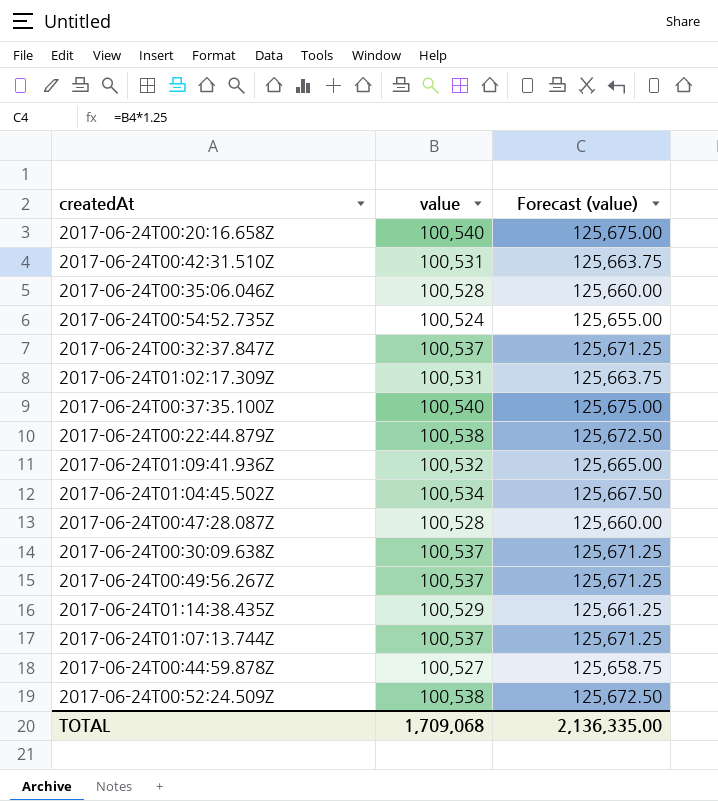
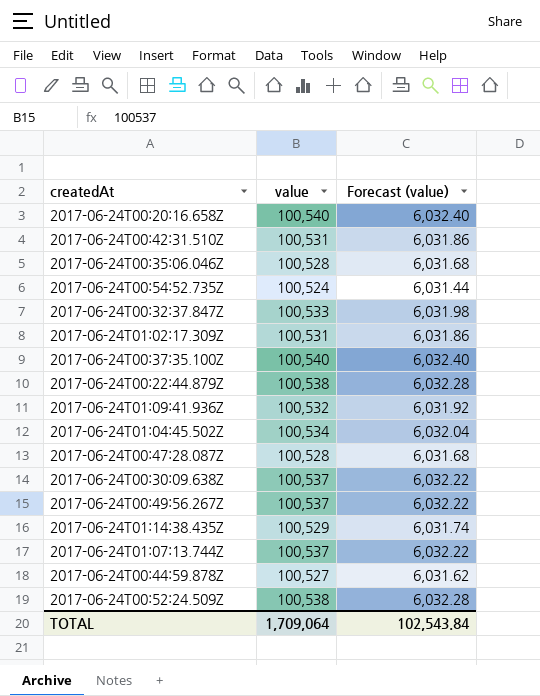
column Forecast (value) | formula: [value] * 1.25 -> [value] * 0.06
2017-06-24T00:32:37.847Z | value: 100,537 -> 100,533
TOTAL | value: 1,709,068 -> 1,709,064
TOTAL | Forecast (value): 2,136,335.00 -> 102,543.84

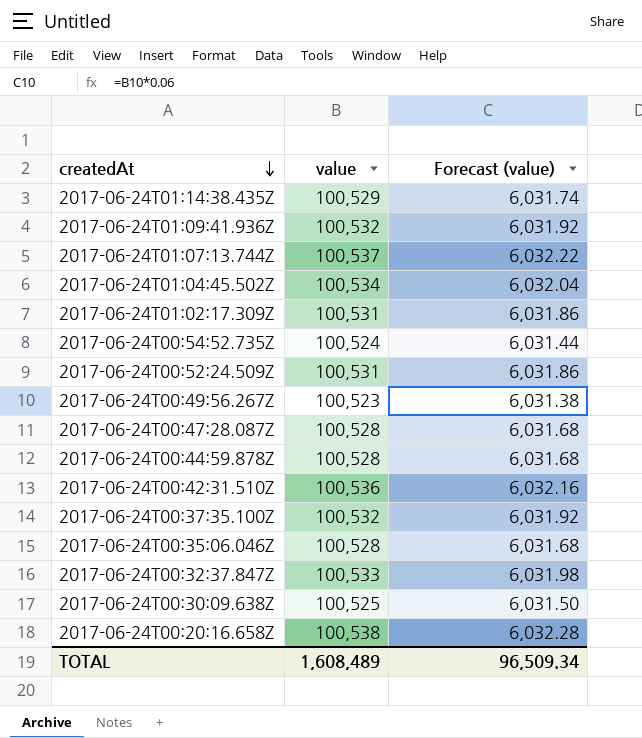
row order: none -> createdAt descending
row 2017-06-24T00:22:44.879Z: 100,538 | 6,032.28 -> none
2017-06-24T00:52:24.509Z | value: 100,538 -> 100,531
2017-06-24T00:52:24.509Z | Forecast (value): 6,032.28 -> 6,031.86
2017-06-24T00:49:56.267Z | value: 100,537 -> 100,523
2017-06-24T00:49:56.267Z | Forecast (value): 6,032.22 -> 6,031.38
2017-06-24T00:44:59.878Z | value: 100,527 -> 100,528
2017-06-24T00:44:59.878Z | Forecast (value): 6,031.62 -> 6,031.68
2017-06-24T00:42:31.510Z | value: 100,531 -> 100,536
2017-06-24T00:42:31.510Z | Forecast (value): 6,031.86 -> 6,032.16
2017-06-24T00:37:35.100Z | value: 100,540 -> 100,532
2017-06-24T00:37:35.100Z | Forecast (value): 6,032.40 -> 6,031.92
2017-06-24T00:30:09.638Z | value: 100,537 -> 100,525
2017-06-24T00:30:09.638Z | Forecast (value): 6,032.22 -> 6,031.50
2017-06-24T00:20:16.658Z | value: 100,540 -> 100,538
2017-06-24T00:20:16.658Z | Forecast (value): 6,032.40 -> 6,032.28
TOTAL | value: 1,709,064 -> 1,608,489
TOTAL | Forecast (value): 102,543.84 -> 96,509.34

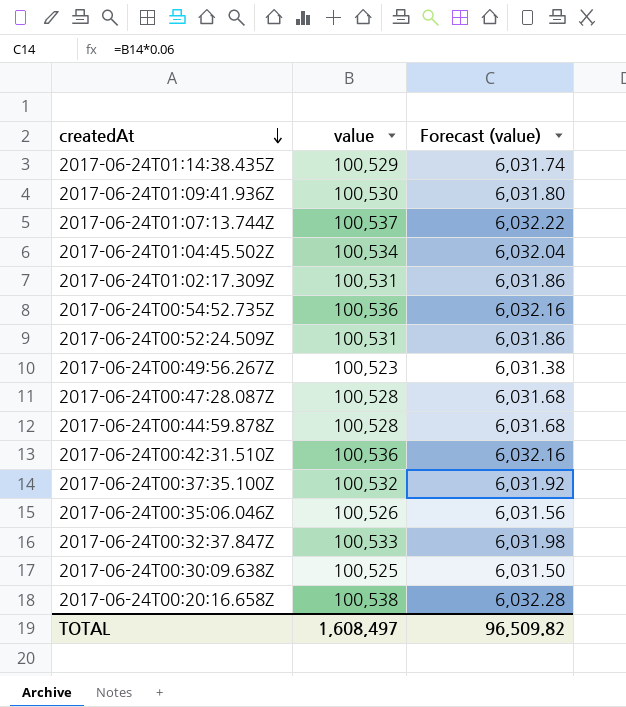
2017-06-24T01:09:41.936Z | value: 100,532 -> 100,530
2017-06-24T01:09:41.936Z | Forecast (value): 6,031.92 -> 6,031.80
2017-06-24T00:54:52.735Z | value: 100,524 -> 100,536
2017-06-24T00:54:52.735Z | Forecast (value): 6,031.44 -> 6,032.16
2017-06-24T00:35:06.046Z | value: 100,528 -> 100,526
2017-06-24T00:35:06.046Z | Forecast (value): 6,031.68 -> 6,031.56
TOTAL | value: 1,608,489 -> 1,608,497
TOTAL | Forecast (value): 96,509.34 -> 96,509.82

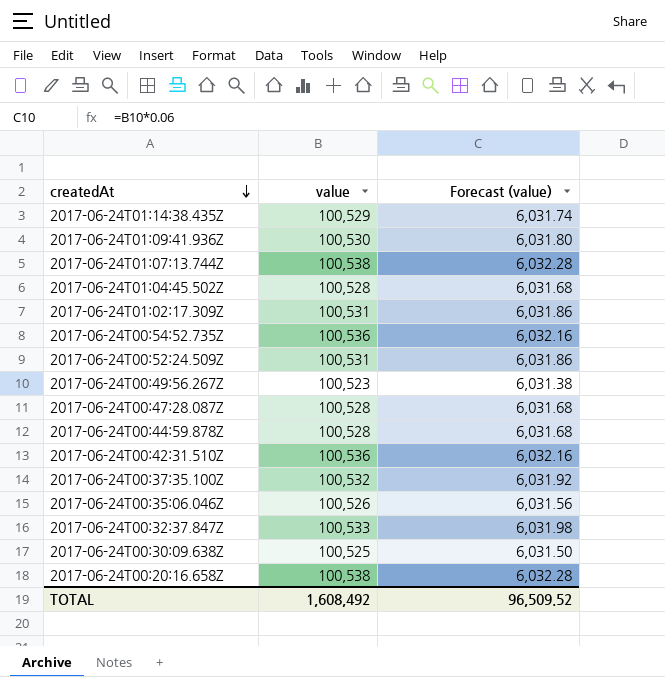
2017-06-24T01:07:13.744Z | value: 100,537 -> 100,538
2017-06-24T01:07:13.744Z | Forecast (value): 6,032.22 -> 6,032.28
2017-06-24T01:04:45.502Z | value: 100,534 -> 100,528
2017-06-24T01:04:45.502Z | Forecast (value): 6,032.04 -> 6,031.68
TOTAL | value: 1,608,497 -> 1,608,492
TOTAL | Forecast (value): 96,509.82 -> 96,509.52

